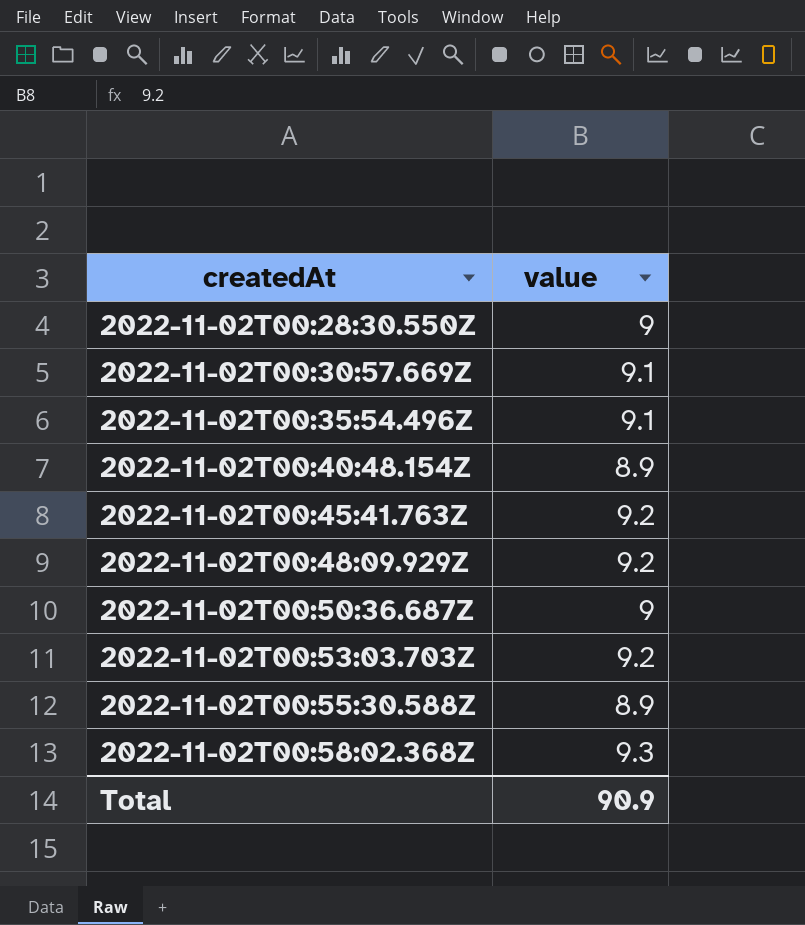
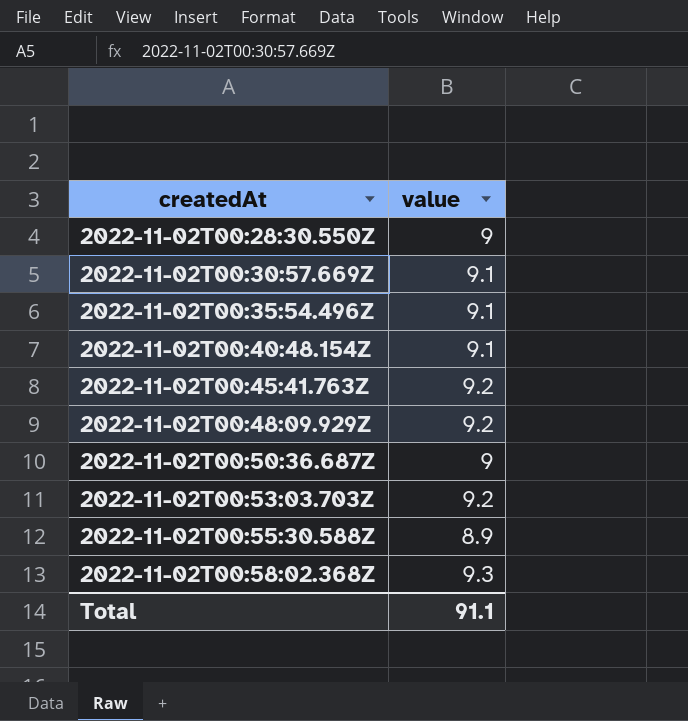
2022-11-02T00:40:48.154Z | value: 8.9 -> 9.1
Total | value: 90.9 -> 91.1

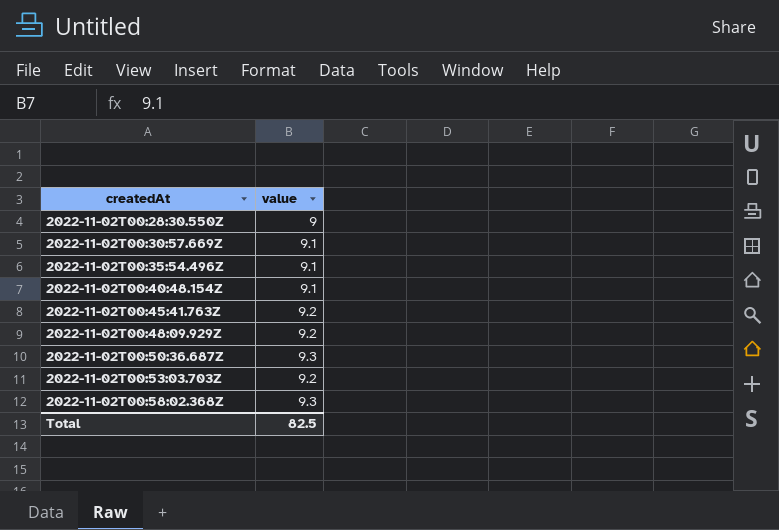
row 2022-11-02T00:55:30.588Z: 8.9 -> none
2022-11-02T00:50:36.687Z | value: 9 -> 9.3
Total | value: 91.1 -> 82.5

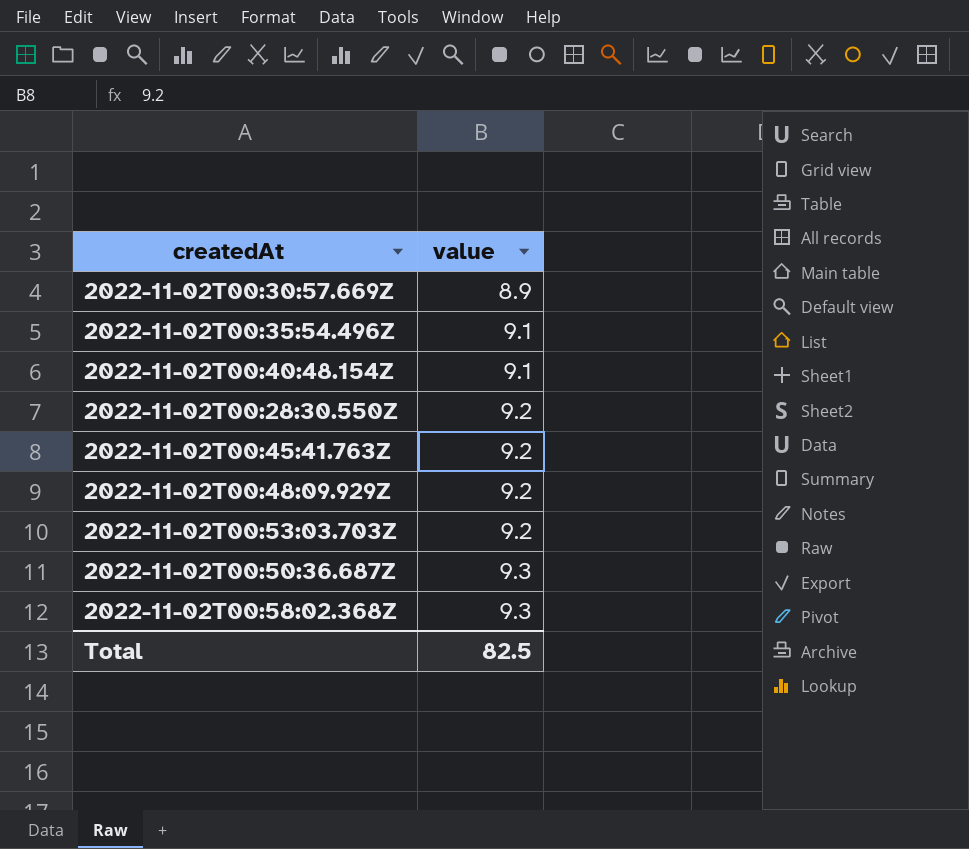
row order: createdAt ascending -> value ascending
2022-11-02T00:30:57.669Z | value: 9.1 -> 8.9
2022-11-02T00:28:30.550Z | value: 9 -> 9.2

